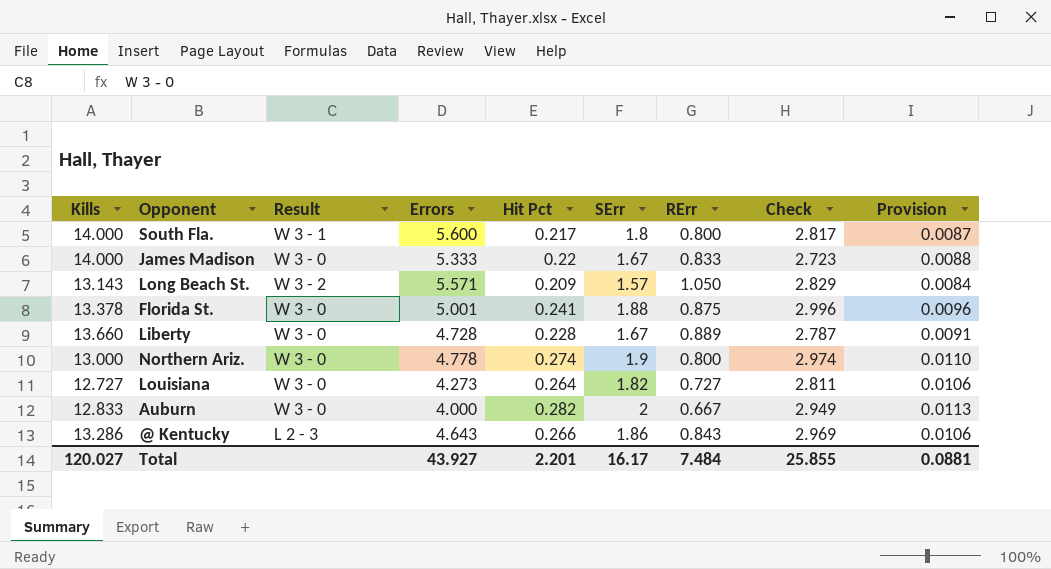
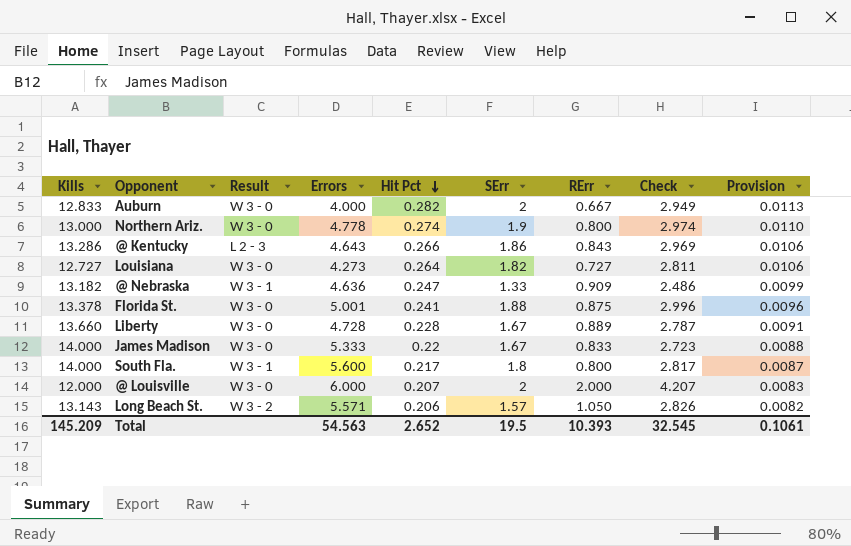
row order: none -> Hit Pct descending
row @ Nebraska: none -> 13.182 | W 3 - 1 | 4.636 | 0.247 | 1.33 | 0.909 | 2.486 | 0.0099
row @ Louisville: none -> 12.000 | W 3 - 0 | 6.000 | 0.207 | 2 | 2.000 | 4.207 | 0.0083
Long Beach St. | Hit Pct: 0.209 -> 0.206
Long Beach St. | Check: 2.829 -> 2.826
Long Beach St. | Provision: 0.0084 -> 0.0082
Total | Kills: 120.027 -> 145.209
Total | Errors: 43.927 -> 54.563
Total | Hit Pct: 2.201 -> 2.652
Total | SErr: 16.17 -> 19.5
Total | RErr: 7.484 -> 10.393
Total | Check: 25.855 -> 32.545
Total | Provision: 0.0881 -> 0.1061

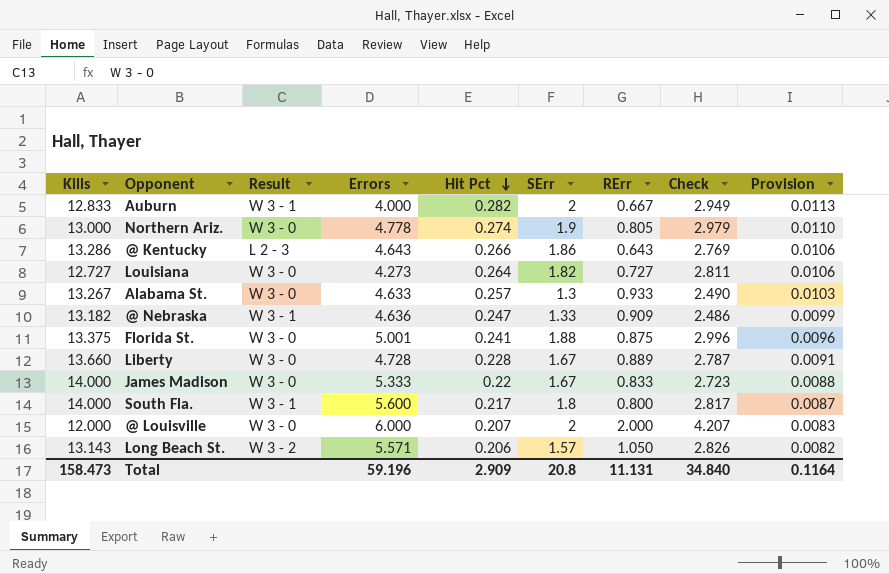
Auburn | Result: W 3 - 0 -> W 3 - 1
Northern Ariz. | RErr: 0.800 -> 0.805
Northern Ariz. | Check: 2.974 -> 2.979
@ Kentucky | RErr: 0.843 -> 0.643
@ Kentucky | Check: 2.969 -> 2.769
row Alabama St.: none -> 13.267 | W 3 - 0 | 4.633 | 0.257 | 1.3 | 0.933 | 2.490 | 0.0103
Florida St. | Kills: 13.378 -> 13.375
Total | Kills: 145.209 -> 158.473
Total | Errors: 54.563 -> 59.196
Total | Hit Pct: 2.652 -> 2.909
Total | SErr: 19.5 -> 20.8
Total | RErr: 10.393 -> 11.131
Total | Check: 32.545 -> 34.840
Total | Provision: 0.1061 -> 0.1164

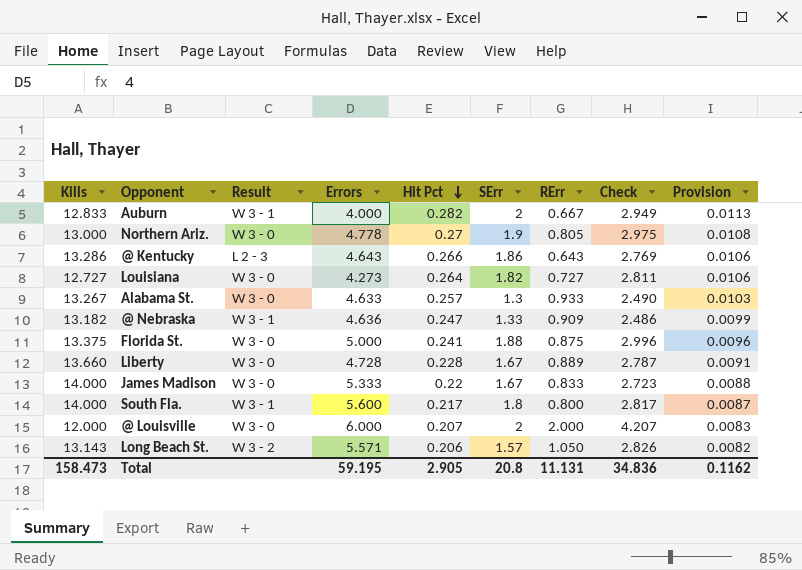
Northern Ariz. | Hit Pct: 0.274 -> 0.27
Northern Ariz. | Check: 2.979 -> 2.975
Northern Ariz. | Provision: 0.0110 -> 0.0108
Florida St. | Errors: 5.001 -> 5.000
Total | Errors: 59.196 -> 59.195
Total | Hit Pct: 2.909 -> 2.905
Total | Check: 34.840 -> 34.836
Total | Provision: 0.1164 -> 0.1162

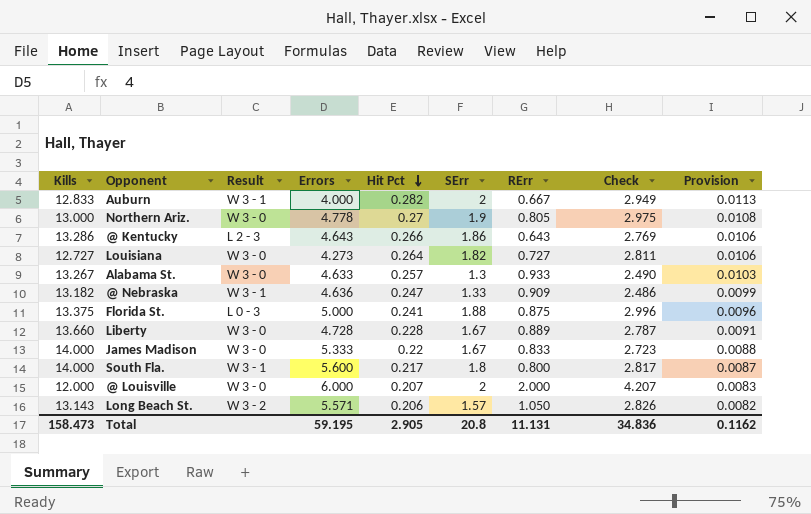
Florida St. | Result: W 3 - 0 -> L 0 - 3

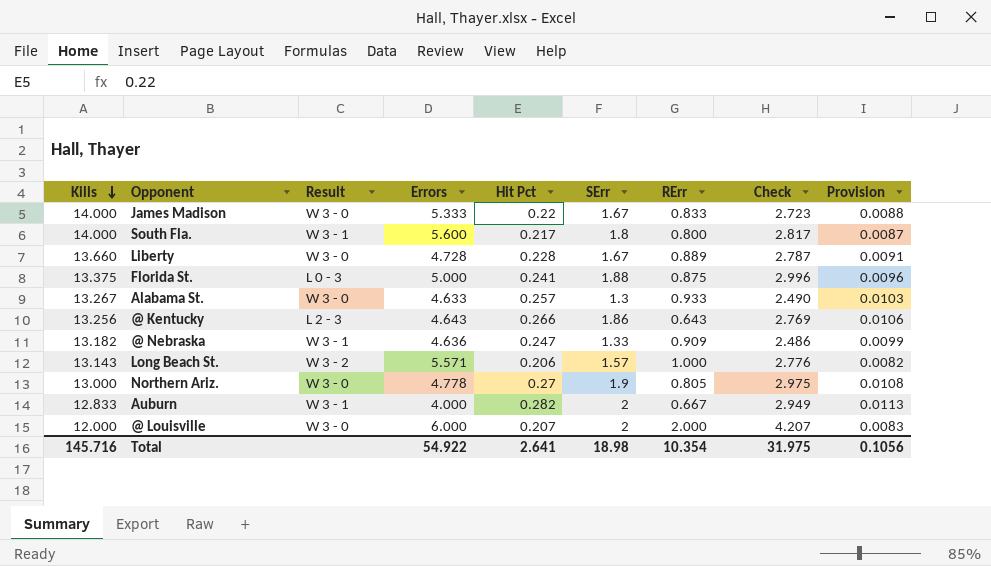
row order: Hit Pct descending -> Kills descending
row Louisiana: 12.727 | W 3 - 0 | 4.273 | 0.264 | 1.82 | 0.727 | 2.811 | 0.0106 -> none
@ Kentucky | Kills: 13.286 -> 13.256
Long Beach St. | RErr: 1.050 -> 1.000
Long Beach St. | Check: 2.826 -> 2.776
Total | Kills: 158.473 -> 145.716
Total | Errors: 59.195 -> 54.922
Total | Hit Pct: 2.905 -> 2.641
Total | SErr: 20.8 -> 18.98
Total | RErr: 11.131 -> 10.354
Total | Check: 34.836 -> 31.975
Total | Provision: 0.1162 -> 0.1056

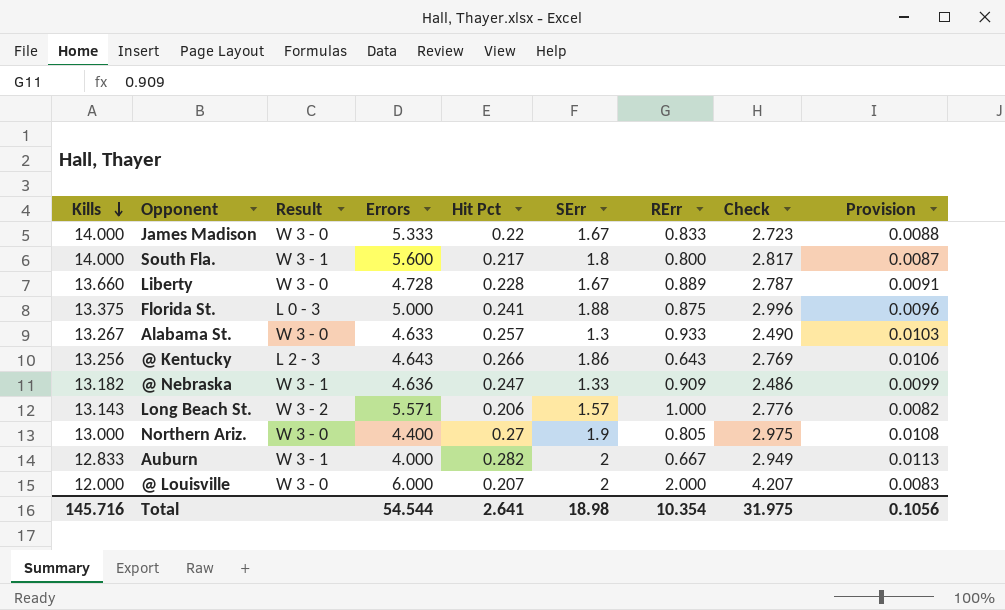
Northern Ariz. | Errors: 4.778 -> 4.400
Total | Errors: 54.922 -> 54.544

